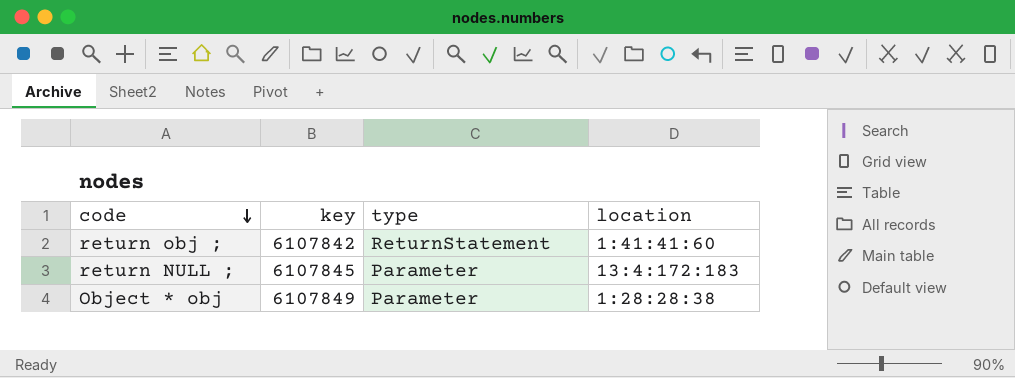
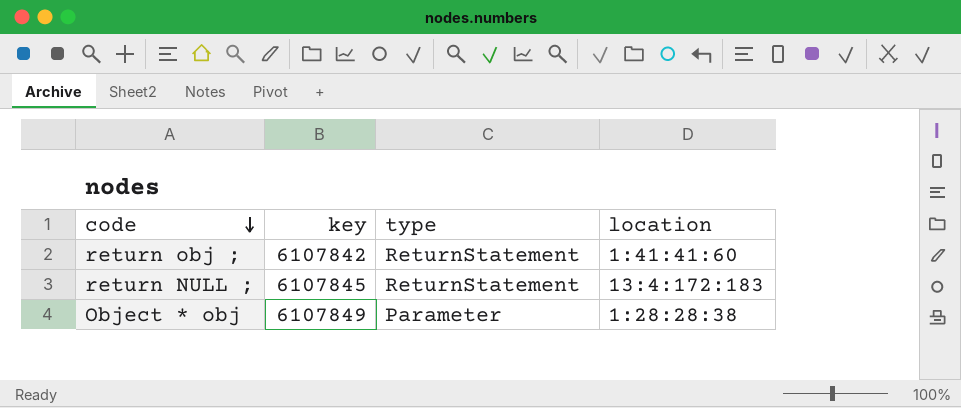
return NULL ; | type: Parameter -> ReturnStatement

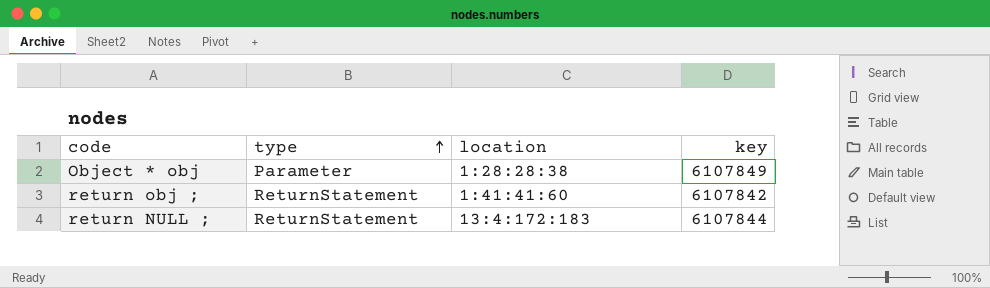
row order: code descending -> type ascending
column key | position: 2 -> 4
return NULL ; | key: 6107845 -> 6107844

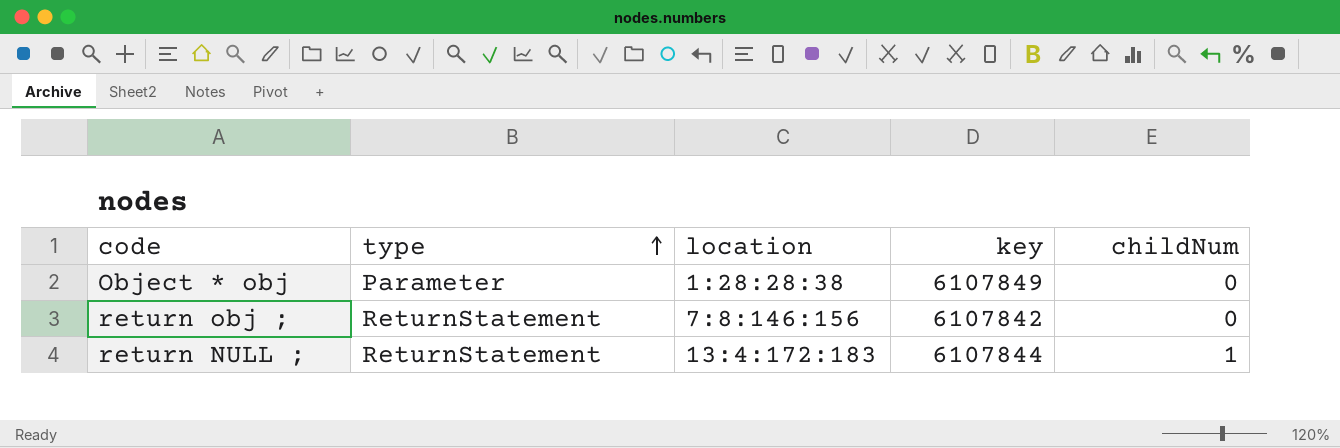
column childNum | position: none -> 5
return obj ; | location: 1:41:41:60 -> 7:8:146:156

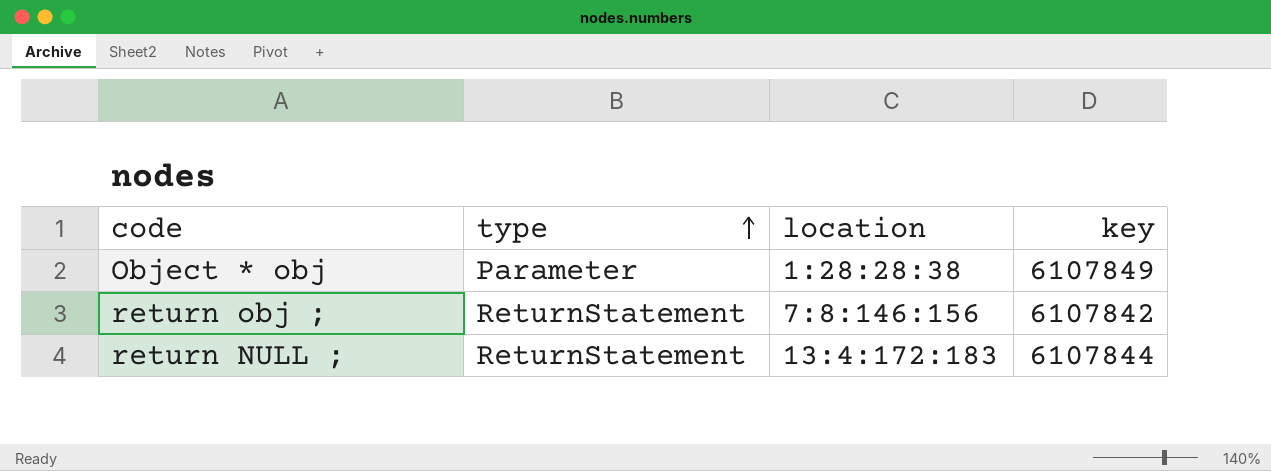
column childNum | position: 5 -> none

